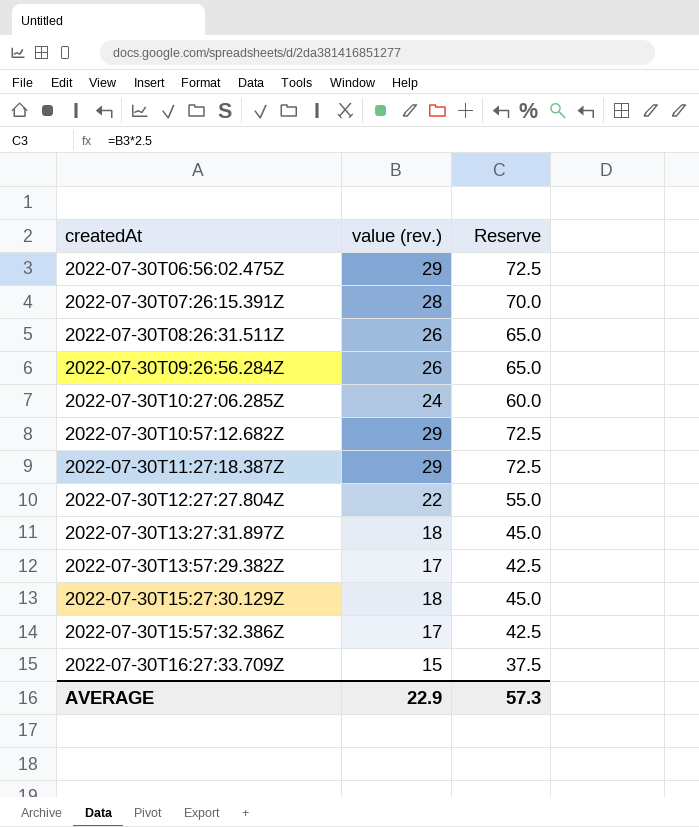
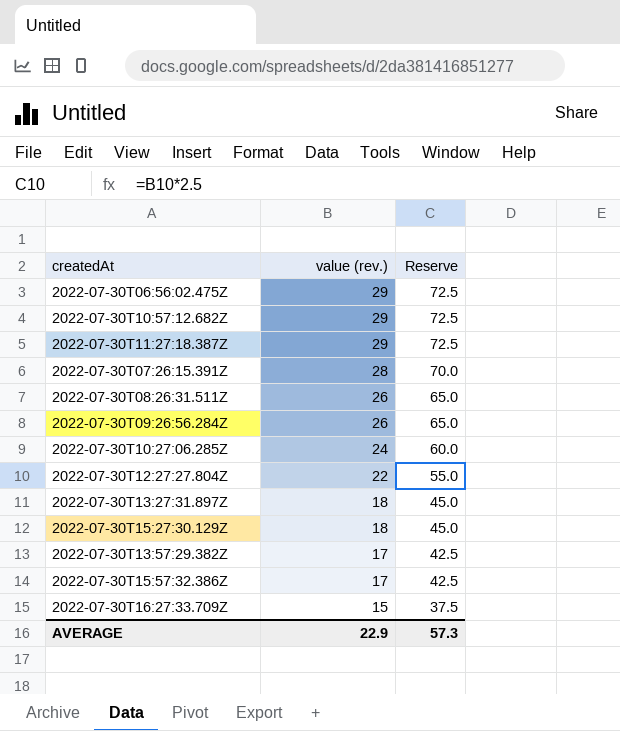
row order: createdAt ascending -> value (rev.) descending

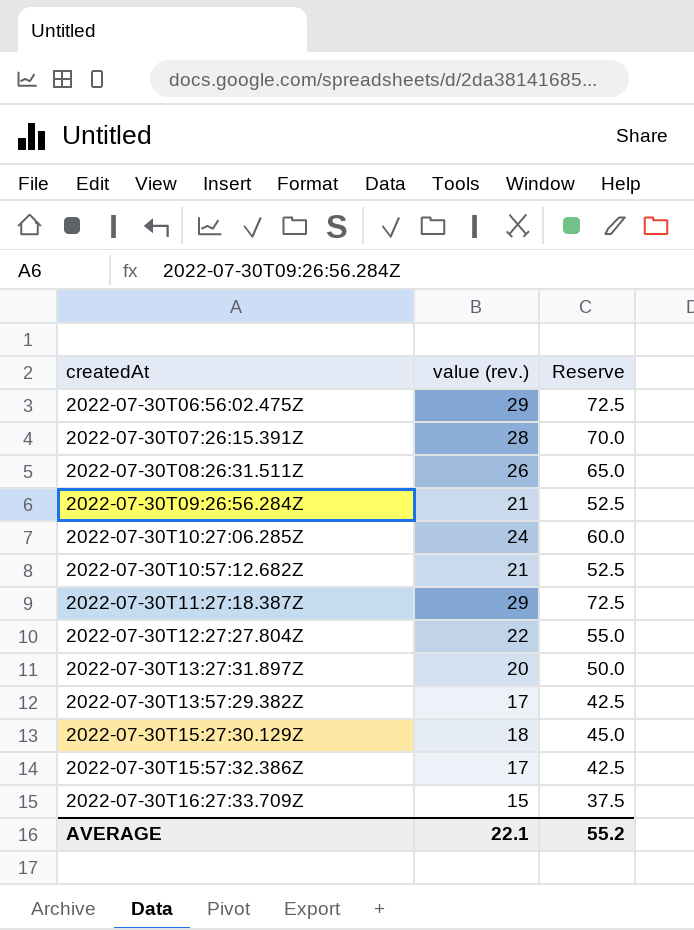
row order: value (rev.) descending -> createdAt ascending
2022-07-30T09:26:56.284Z | value (rev.): 26 -> 21
2022-07-30T09:26:56.284Z | Reserve: 65.0 -> 52.5
2022-07-30T10:57:12.682Z | value (rev.): 29 -> 21
2022-07-30T10:57:12.682Z | Reserve: 72.5 -> 52.5
2022-07-30T13:27:31.897Z | value (rev.): 18 -> 20
2022-07-30T13:27:31.897Z | Reserve: 45.0 -> 50.0
AVERAGE | value (rev.): 22.9 -> 22.1
AVERAGE | Reserve: 57.3 -> 55.2

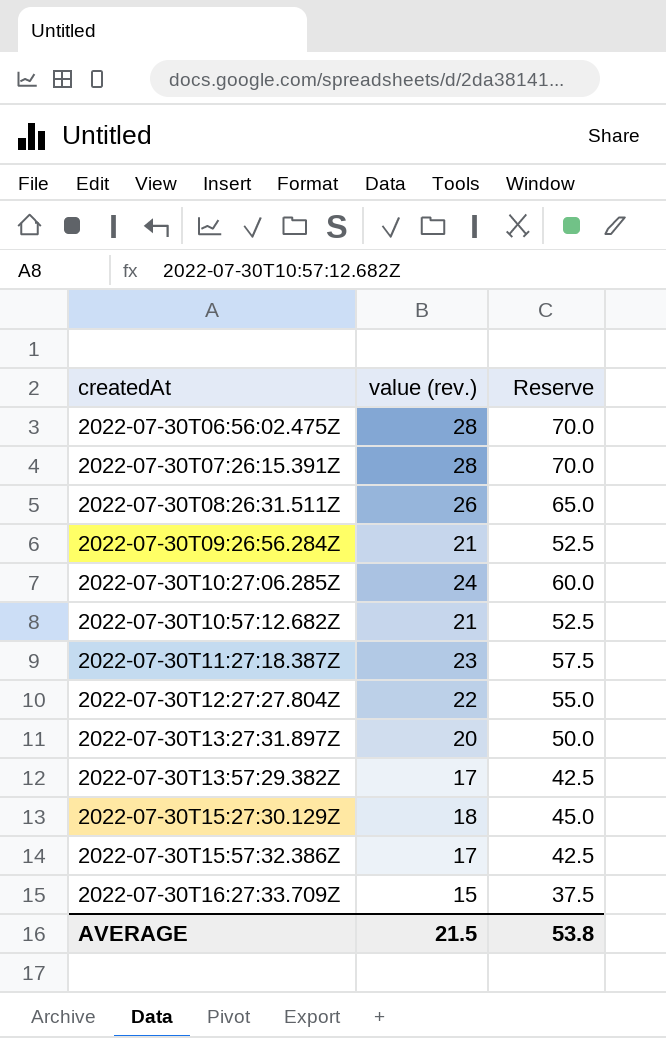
2022-07-30T06:56:02.475Z | value (rev.): 29 -> 28
2022-07-30T06:56:02.475Z | Reserve: 72.5 -> 70.0
2022-07-30T11:27:18.387Z | value (rev.): 29 -> 23
2022-07-30T11:27:18.387Z | Reserve: 72.5 -> 57.5
AVERAGE | value (rev.): 22.1 -> 21.5
AVERAGE | Reserve: 55.2 -> 53.8

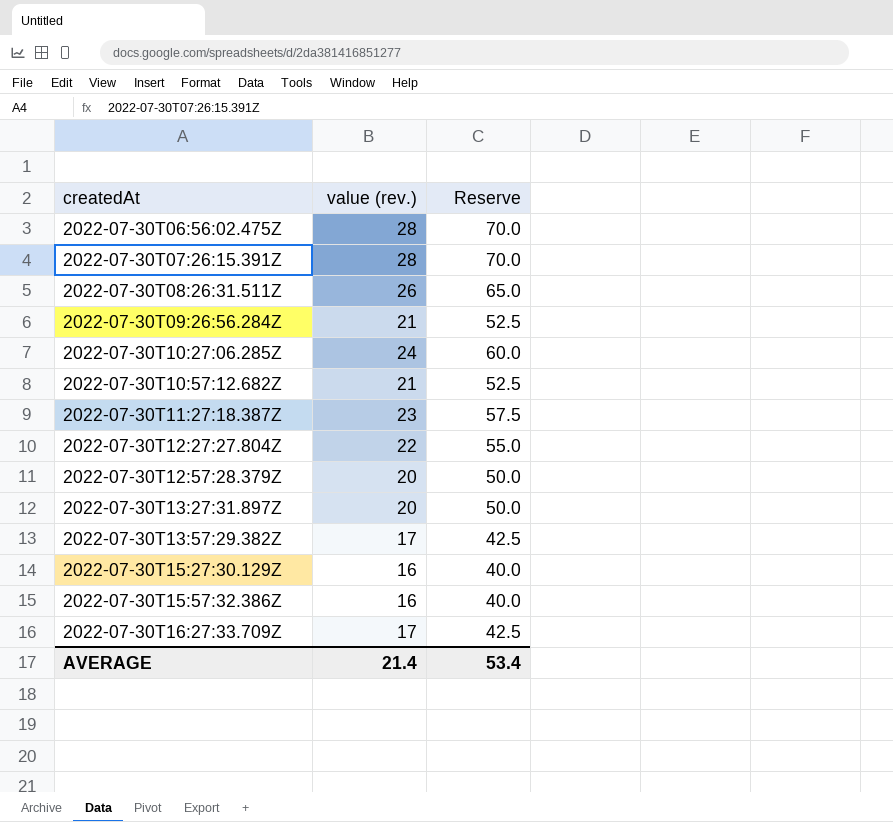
row 2022-07-30T12:57:28.379Z: none -> 20 | 50.0
2022-07-30T15:27:30.129Z | value (rev.): 18 -> 16
2022-07-30T15:27:30.129Z | Reserve: 45.0 -> 40.0
2022-07-30T15:57:32.386Z | value (rev.): 17 -> 16
2022-07-30T15:57:32.386Z | Reserve: 42.5 -> 40.0
2022-07-30T16:27:33.709Z | value (rev.): 15 -> 17
2022-07-30T16:27:33.709Z | Reserve: 37.5 -> 42.5
AVERAGE | value (rev.): 21.5 -> 21.4
AVERAGE | Reserve: 53.8 -> 53.4

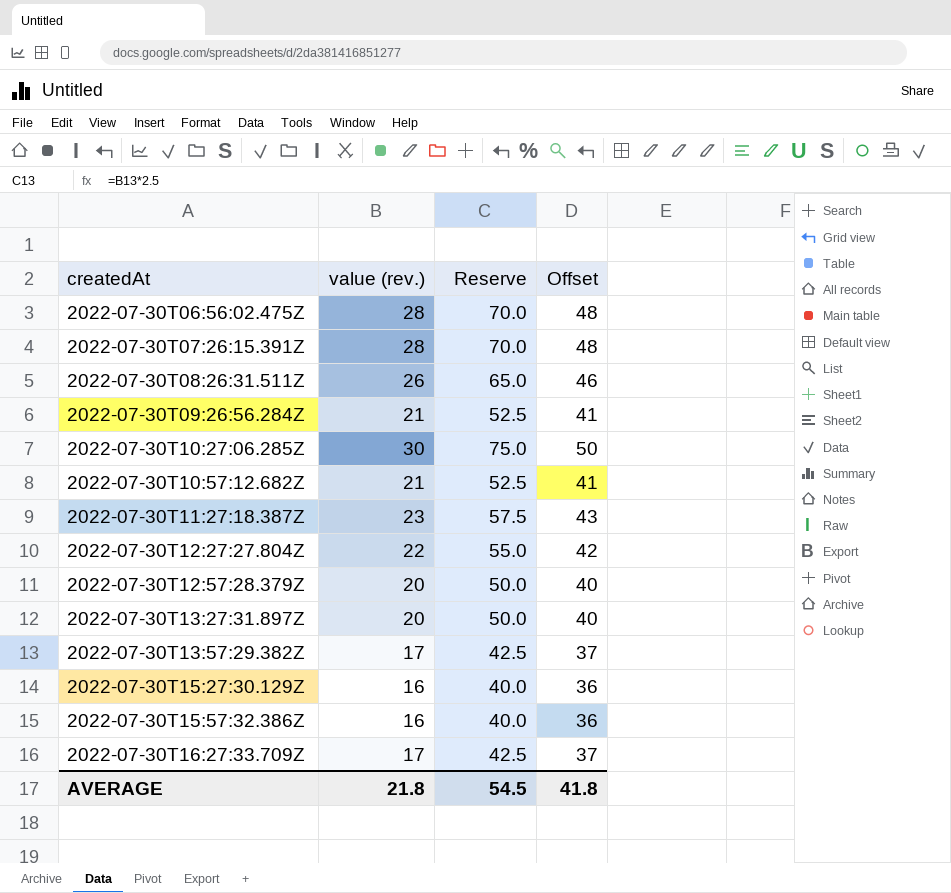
column Offset | formula: none -> [value (rev.)] + 20
2022-07-30T10:27:06.285Z | value (rev.): 24 -> 30
2022-07-30T10:27:06.285Z | Reserve: 60.0 -> 75.0
AVERAGE | value (rev.): 21.4 -> 21.8
AVERAGE | Reserve: 53.4 -> 54.5

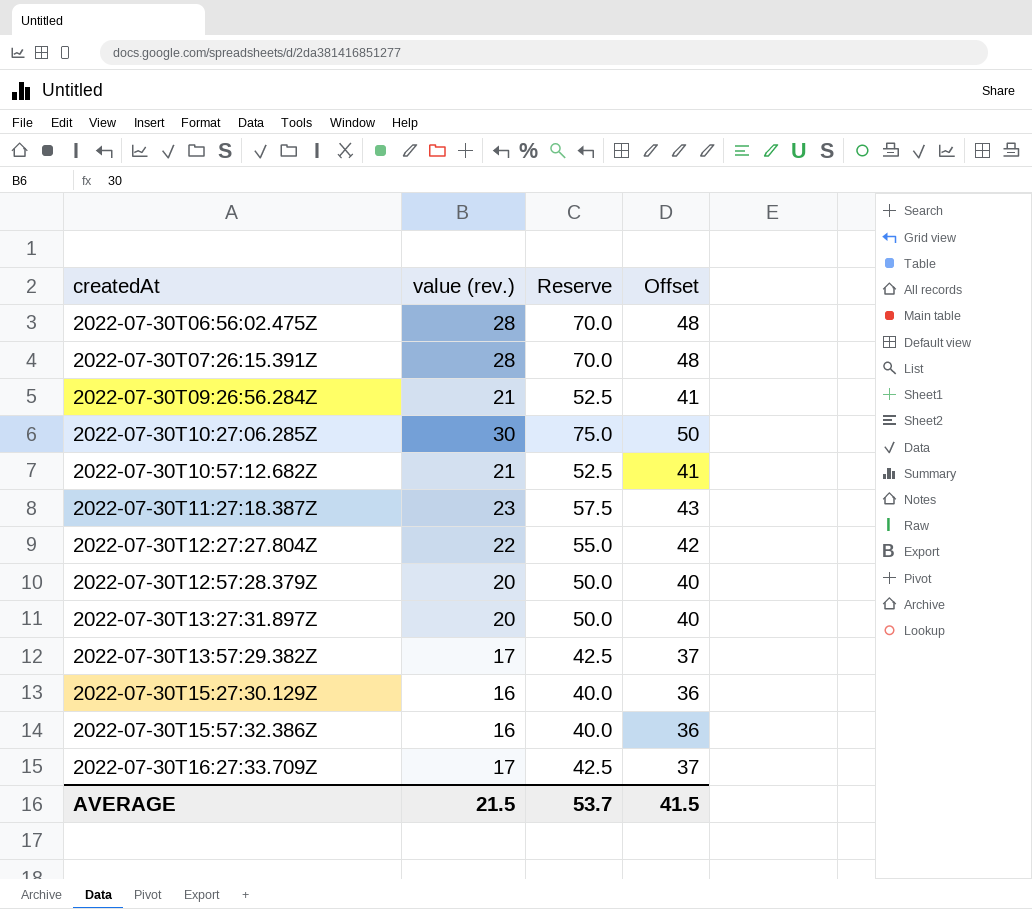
row 2022-07-30T08:26:31.511Z: 26 | 65.0 | 46 -> none
AVERAGE | value (rev.): 21.8 -> 21.5
AVERAGE | Reserve: 54.5 -> 53.7
AVERAGE | Offset: 41.8 -> 41.5

